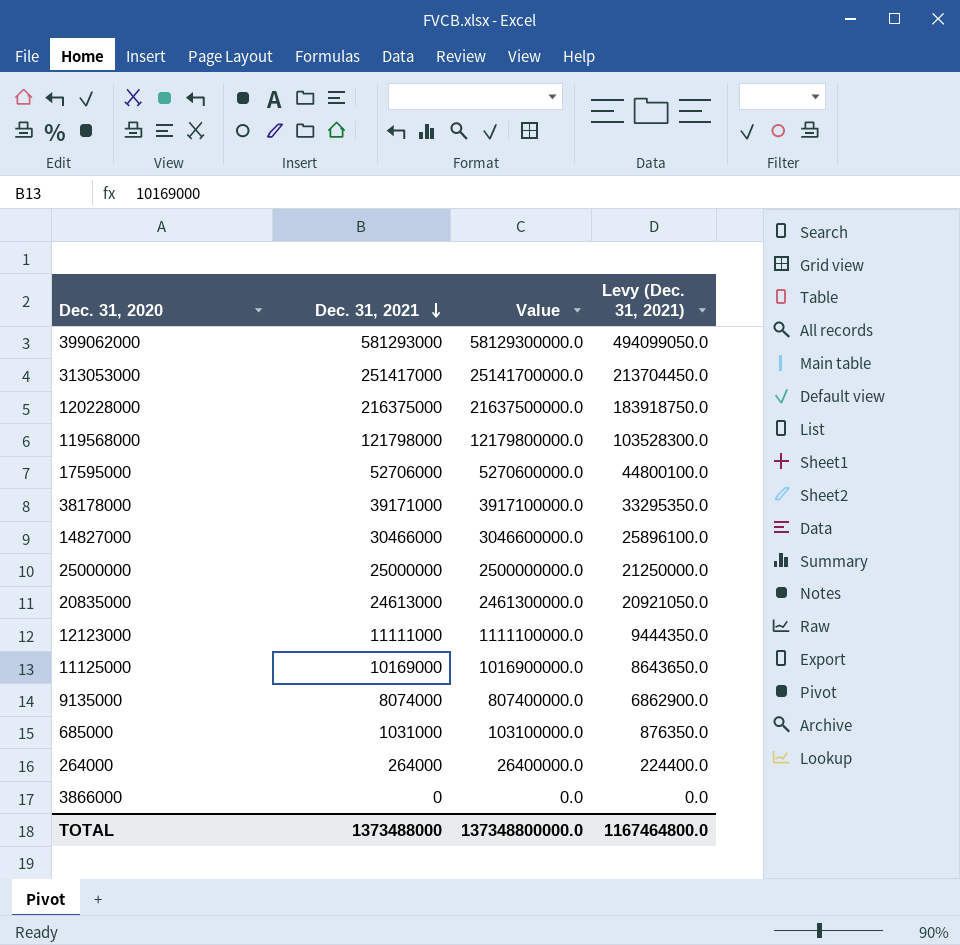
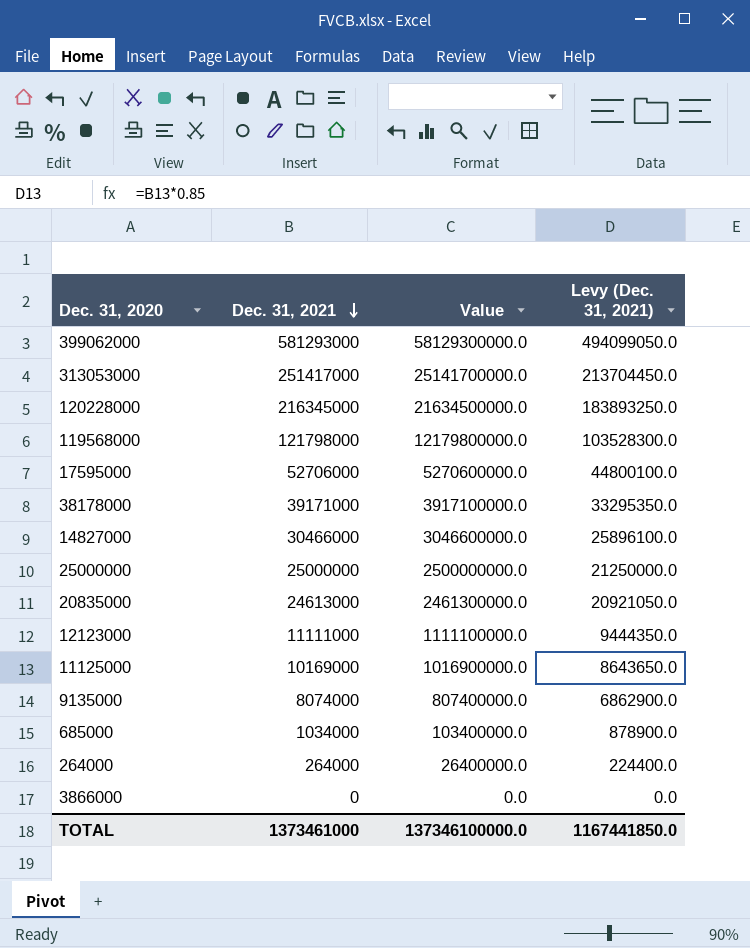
120228000 | Dec. 31, 2021: 216375000 -> 216345000
120228000 | Value: 21637500000.0 -> 21634500000.0
120228000 | Levy (Dec. 31, 2021): 183918750.0 -> 183893250.0
685000 | Dec. 31, 2021: 1031000 -> 1034000
685000 | Value: 103100000.0 -> 103400000.0
685000 | Levy (Dec. 31, 2021): 876350.0 -> 878900.0
TOTAL | Dec. 31, 2021: 1373488000 -> 1373461000
TOTAL | Value: 137348800000.0 -> 137346100000.0
TOTAL | Levy (Dec. 31, 2021): 1167464800.0 -> 1167441850.0

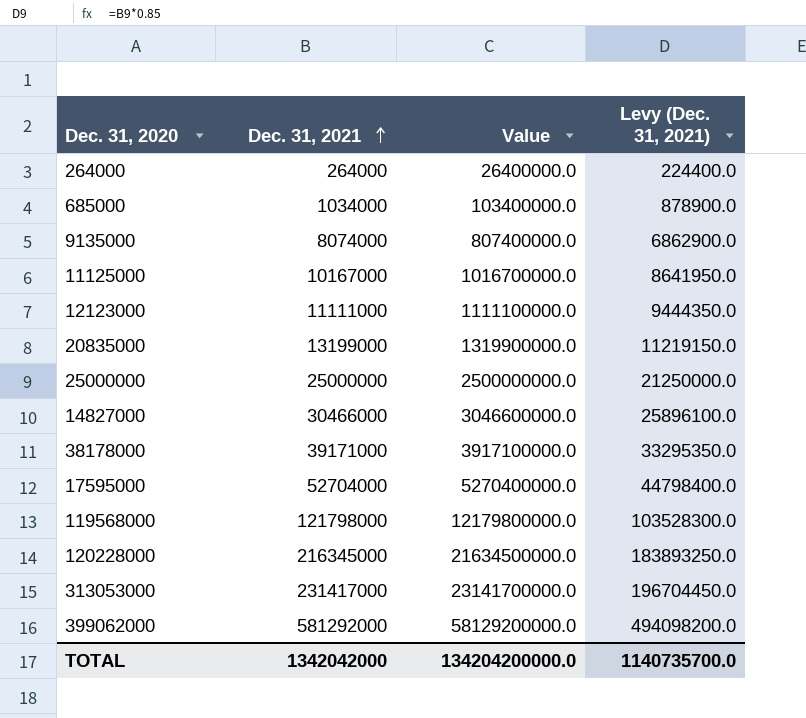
row order: Dec. 31, 2021 descending -> Dec. 31, 2021 ascending
row 3866000: 0 | 0.0 | 0.0 -> none
11125000 | Dec. 31, 2021: 10169000 -> 10167000
11125000 | Value: 1016900000.0 -> 1016700000.0
11125000 | Levy (Dec. 31, 2021): 8643650.0 -> 8641950.0
20835000 | Dec. 31, 2021: 24613000 -> 13199000
20835000 | Value: 2461300000.0 -> 1319900000.0
20835000 | Levy (Dec. 31, 2021): 20921050.0 -> 11219150.0
17595000 | Dec. 31, 2021: 52706000 -> 52704000
17595000 | Value: 5270600000.0 -> 5270400000.0
17595000 | Levy (Dec. 31, 2021): 44800100.0 -> 44798400.0
313053000 | Dec. 31, 2021: 251417000 -> 231417000
313053000 | Value: 25141700000.0 -> 23141700000.0
313053000 | Levy (Dec. 31, 2021): 213704450.0 -> 196704450.0
399062000 | Dec. 31, 2021: 581293000 -> 581292000
399062000 | Value: 58129300000.0 -> 58129200000.0
399062000 | Levy (Dec. 31, 2021): 494099050.0 -> 494098200.0
TOTAL | Dec. 31, 2021: 1373461000 -> 1342042000
TOTAL | Value: 137346100000.0 -> 134204200000.0
TOTAL | Levy (Dec. 31, 2021): 1167441850.0 -> 1140735700.0

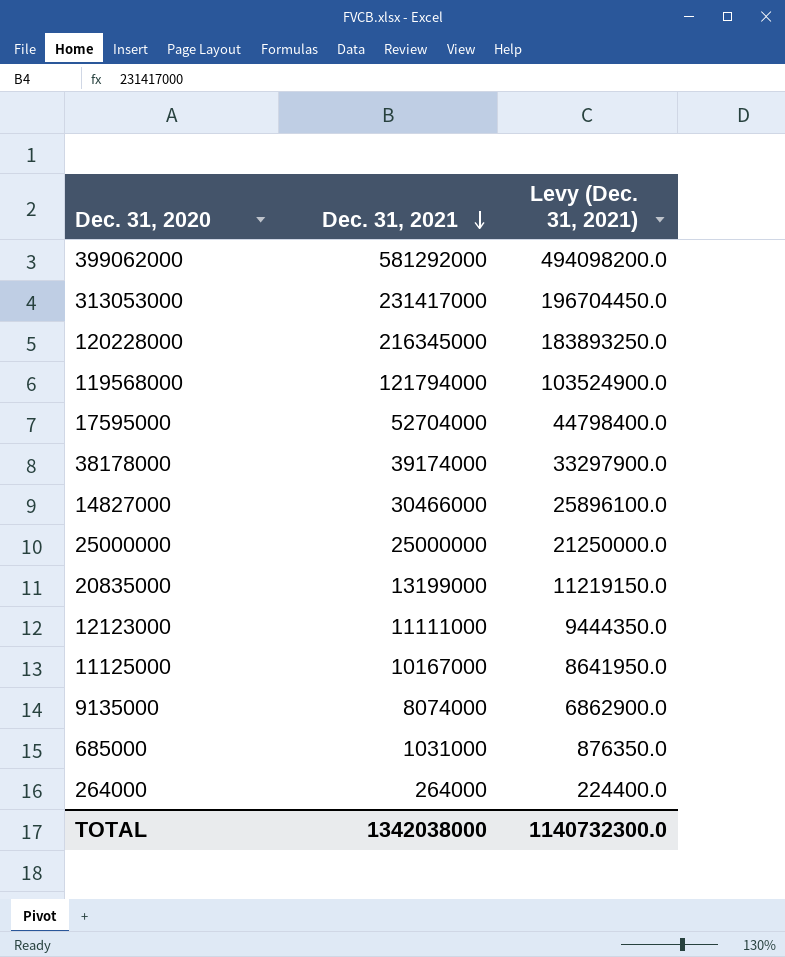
row order: Dec. 31, 2021 ascending -> Dec. 31, 2021 descending
column Value | formula: [Dec. 31, 2021] * 100 -> none
119568000 | Dec. 31, 2021: 121798000 -> 121794000
119568000 | Levy (Dec. 31, 2021): 103528300.0 -> 103524900.0
38178000 | Dec. 31, 2021: 39171000 -> 39174000
38178000 | Levy (Dec. 31, 2021): 33295350.0 -> 33297900.0
685000 | Dec. 31, 2021: 1034000 -> 1031000
685000 | Levy (Dec. 31, 2021): 878900.0 -> 876350.0
TOTAL | Dec. 31, 2021: 1342042000 -> 1342038000
TOTAL | Levy (Dec. 31, 2021): 1140735700.0 -> 1140732300.0

